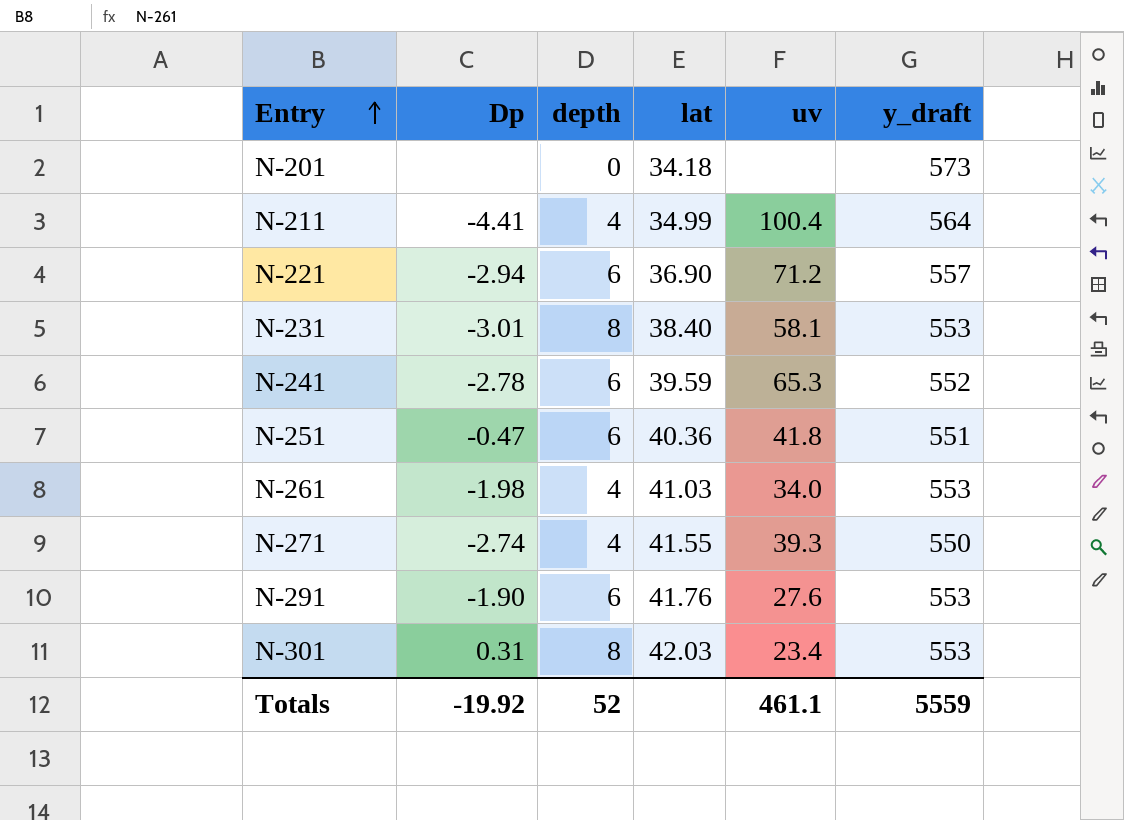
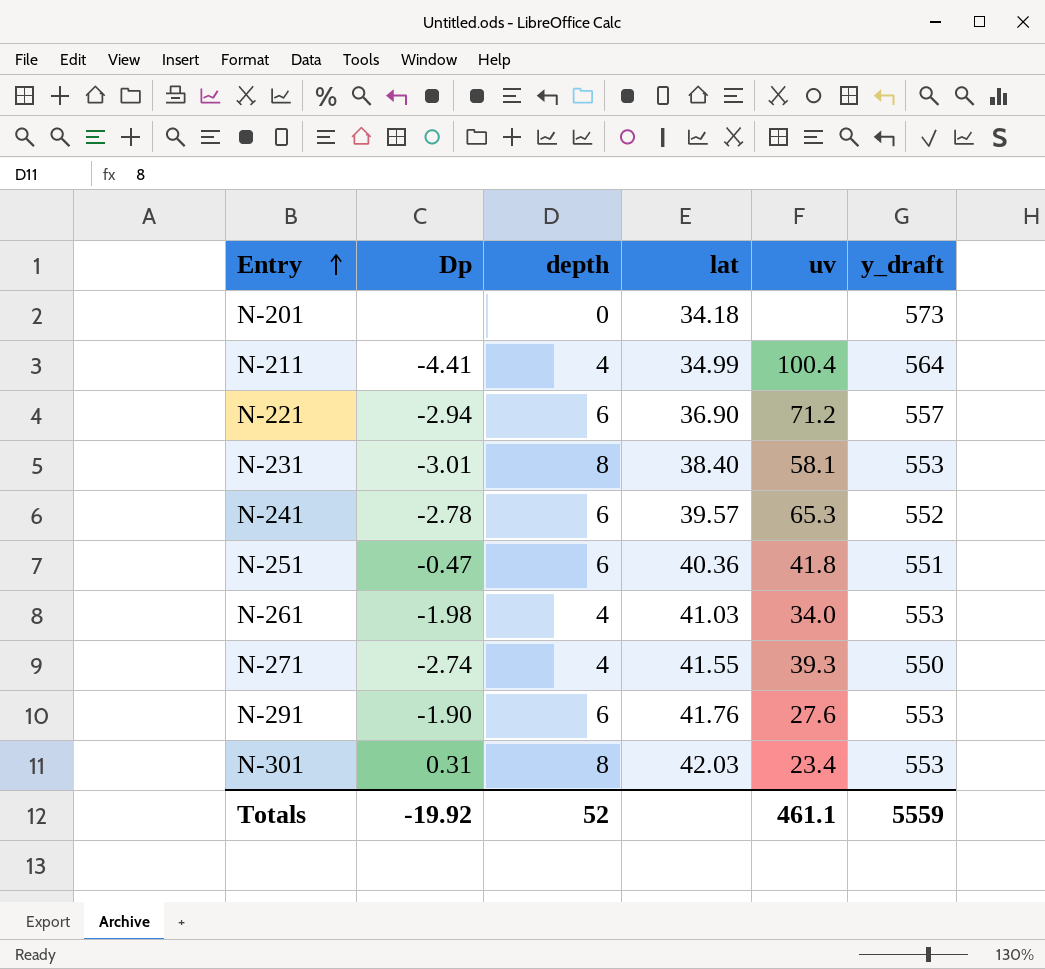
N-241 | lat: 39.59 -> 39.57

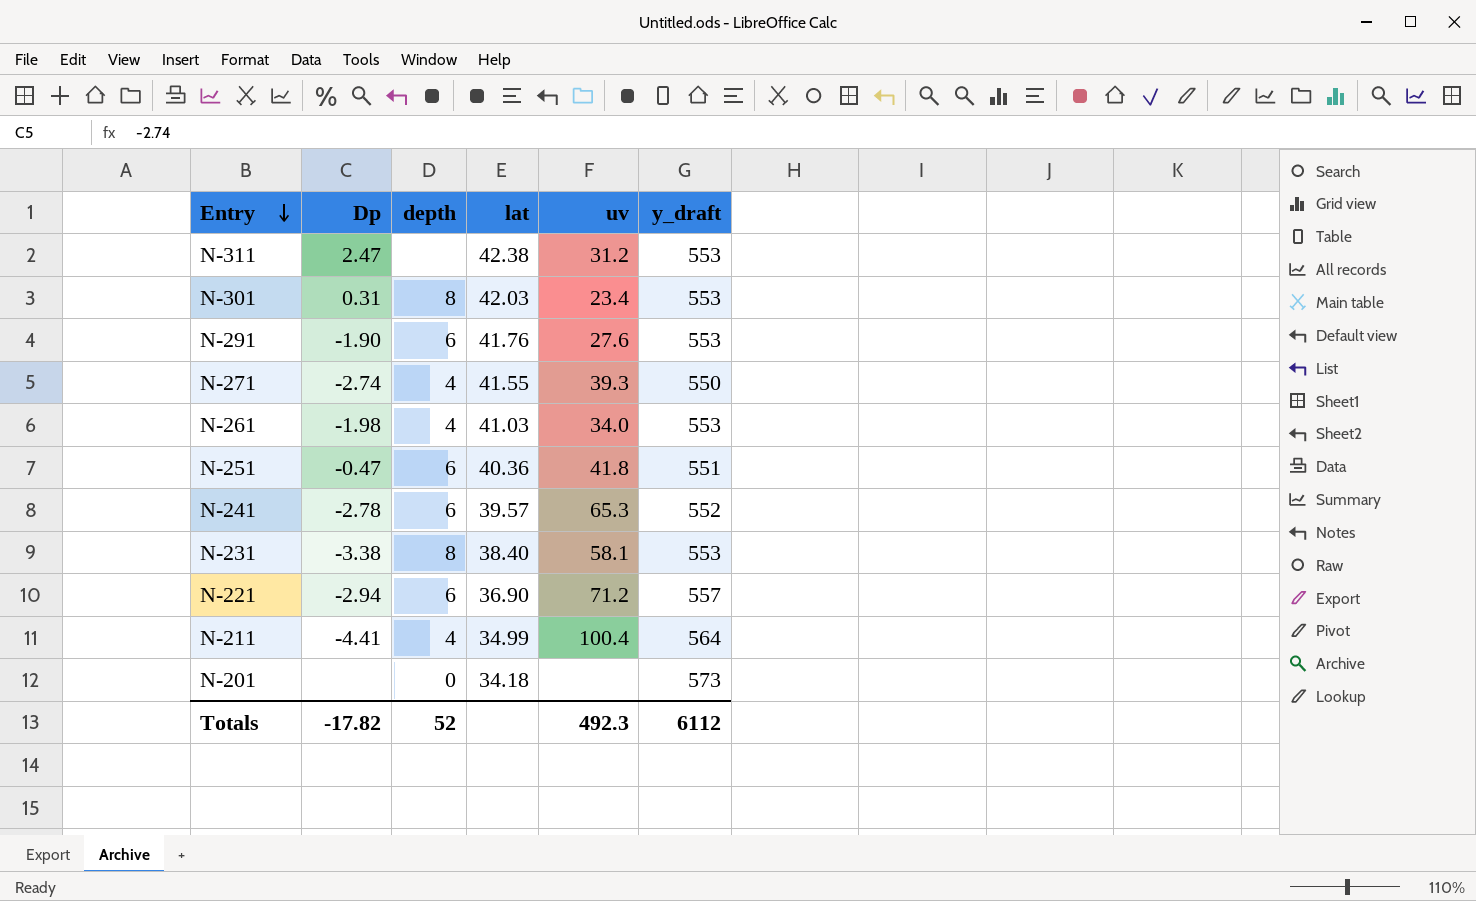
row order: Entry ascending -> Entry descending
row N-311: none -> 2.47 | none | 42.38 | 31.2 | 553
N-231 | Dp: -3.01 -> -3.38
Totals | Dp: -19.92 -> -17.82
Totals | uv: 461.1 -> 492.3
Totals | y_draft: 5559 -> 6112

